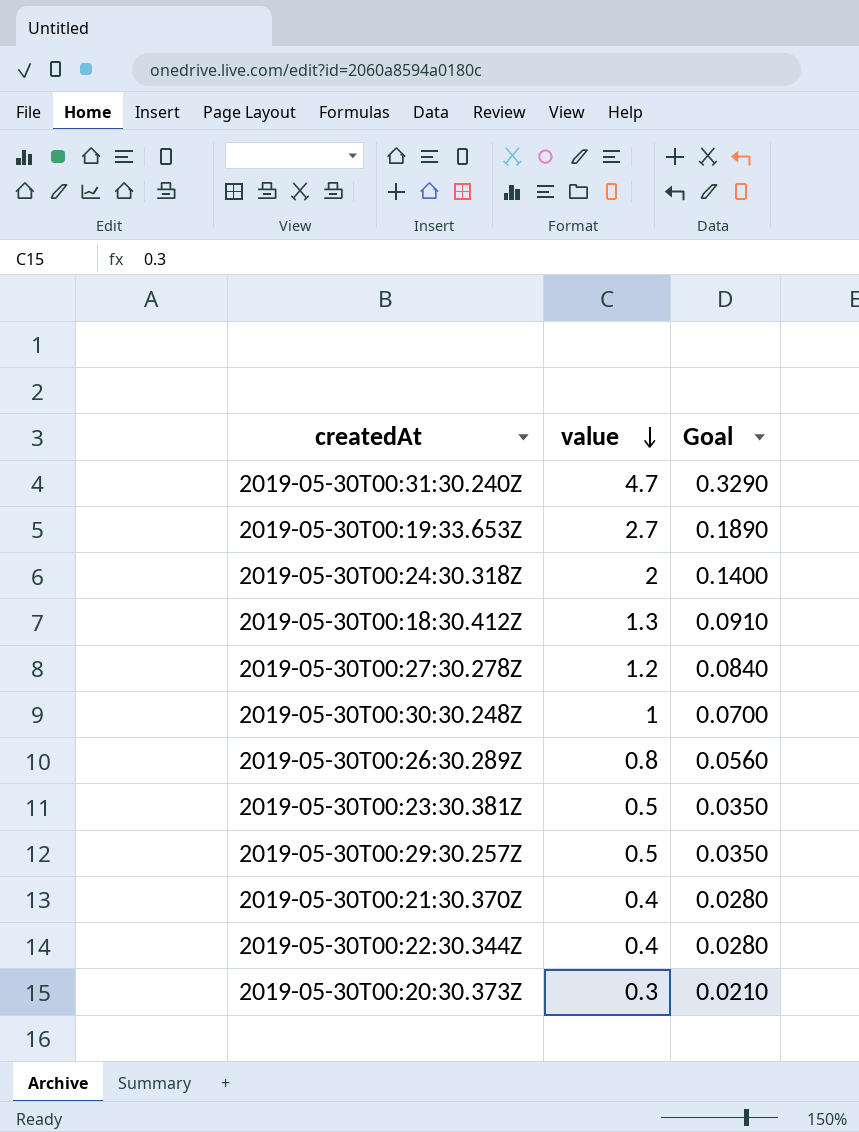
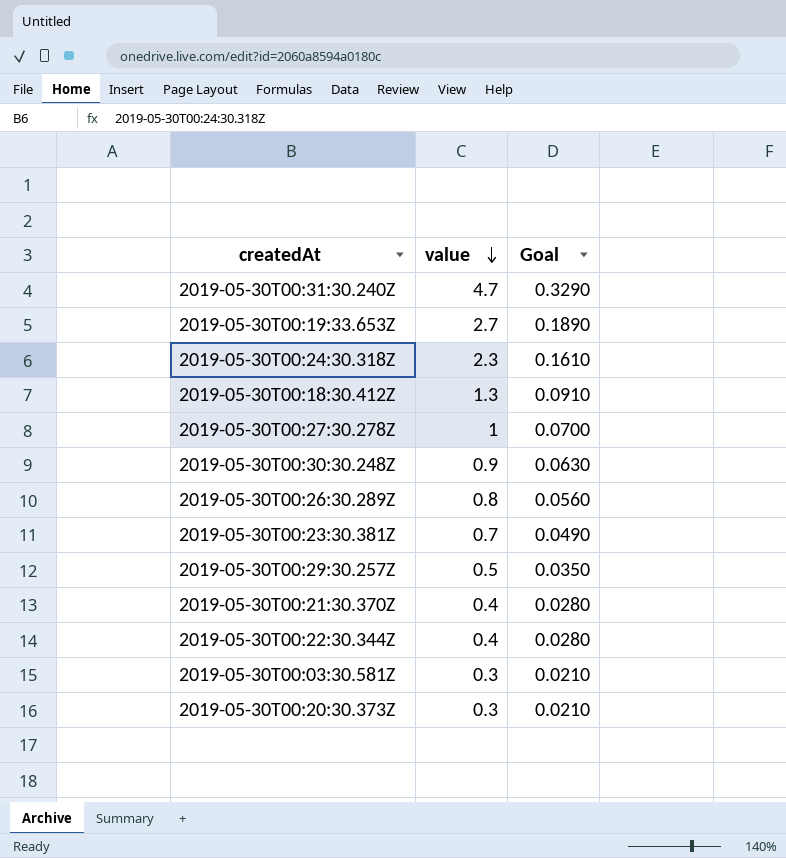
2019-05-30T00:24:30.318Z | value: 2 -> 2.3
2019-05-30T00:24:30.318Z | Goal: 0.1400 -> 0.1610
2019-05-30T00:27:30.278Z | value: 1.2 -> 1
2019-05-30T00:27:30.278Z | Goal: 0.0840 -> 0.0700
2019-05-30T00:30:30.248Z | value: 1 -> 0.9
2019-05-30T00:30:30.248Z | Goal: 0.0700 -> 0.0630
2019-05-30T00:23:30.381Z | value: 0.5 -> 0.7
2019-05-30T00:23:30.381Z | Goal: 0.0350 -> 0.0490
row 2019-05-30T00:03:30.581Z: none -> 0.3 | 0.0210

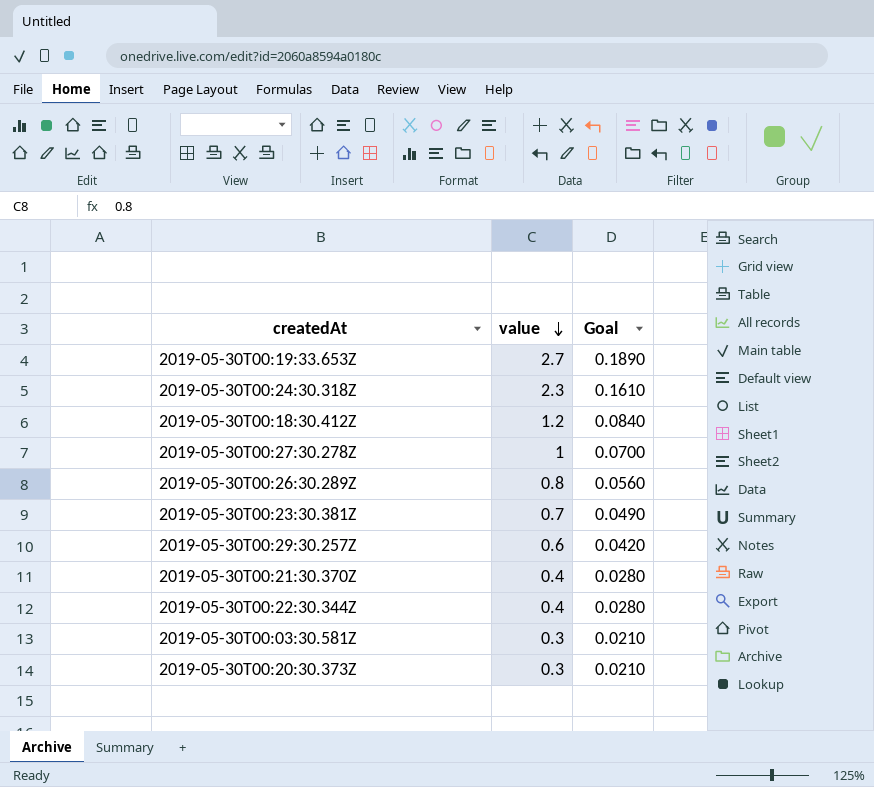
row 2019-05-30T00:31:30.240Z: 4.7 | 0.3290 -> none
row 2019-05-30T00:30:30.248Z: 0.9 | 0.0630 -> none
2019-05-30T00:18:30.412Z | value: 1.3 -> 1.2
2019-05-30T00:18:30.412Z | Goal: 0.0910 -> 0.0840
2019-05-30T00:29:30.257Z | value: 0.5 -> 0.6
2019-05-30T00:29:30.257Z | Goal: 0.0350 -> 0.0420

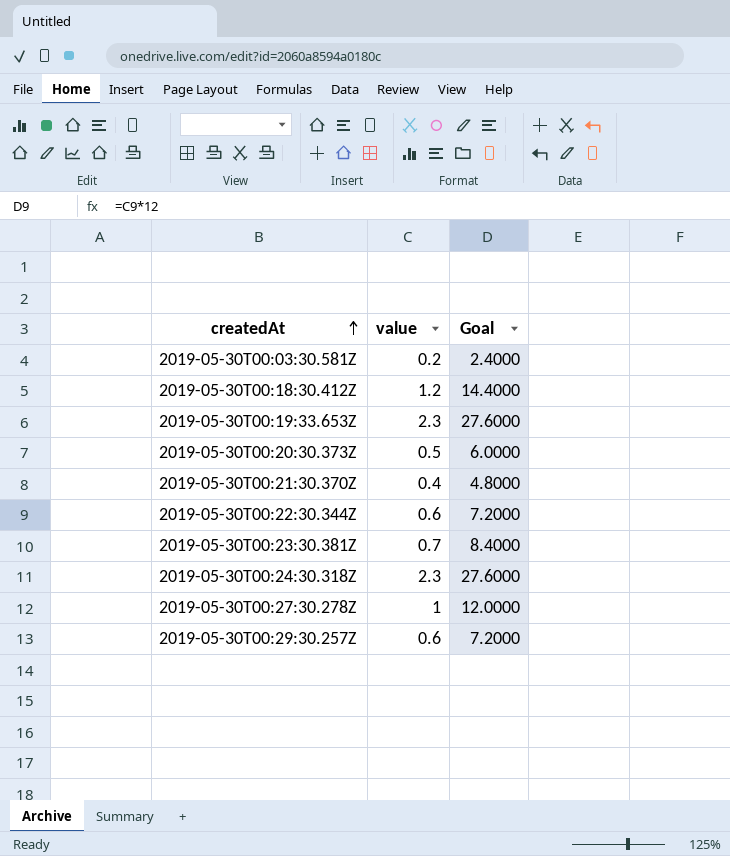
row order: value descending -> createdAt ascending
column Goal | formula: [value] * 0.07 -> [value] * 12
row 2019-05-30T00:26:30.289Z: 0.8 | 0.0560 -> none
2019-05-30T00:03:30.581Z | value: 0.3 -> 0.2
2019-05-30T00:19:33.653Z | value: 2.7 -> 2.3
2019-05-30T00:20:30.373Z | value: 0.3 -> 0.5
2019-05-30T00:22:30.344Z | value: 0.4 -> 0.6

